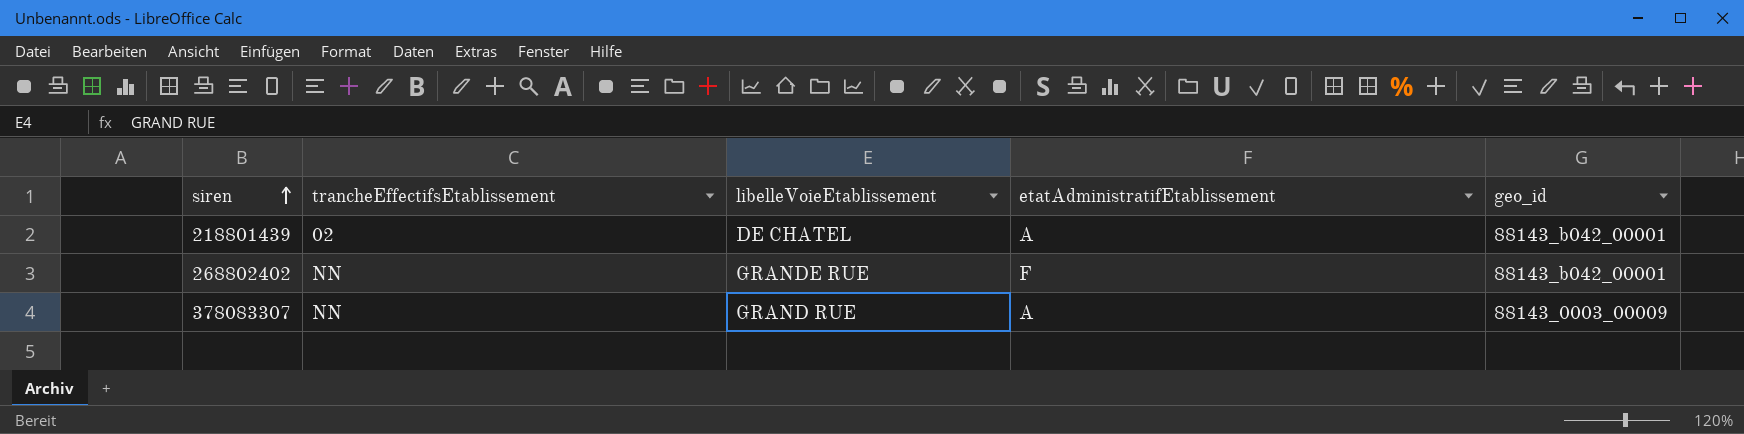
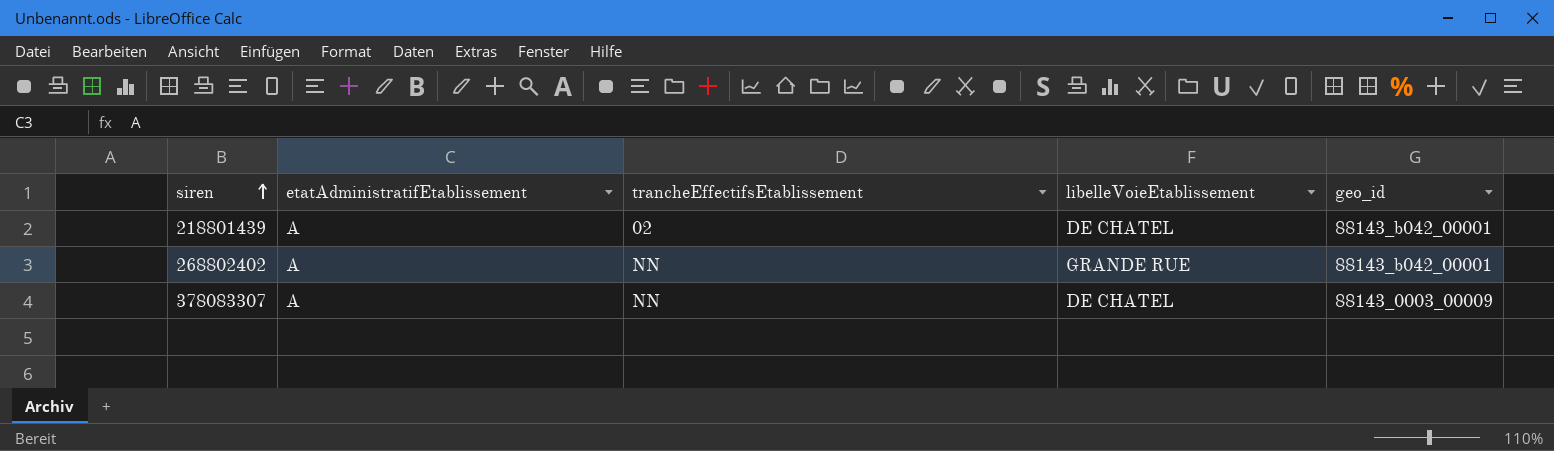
column etatAdministratifEtablissement | position: 4 -> 2
268802402 | etatAdministratifEtablissement: F -> A
378083307 | libelleVoieEtablissement: GRAND RUE -> DE CHATEL

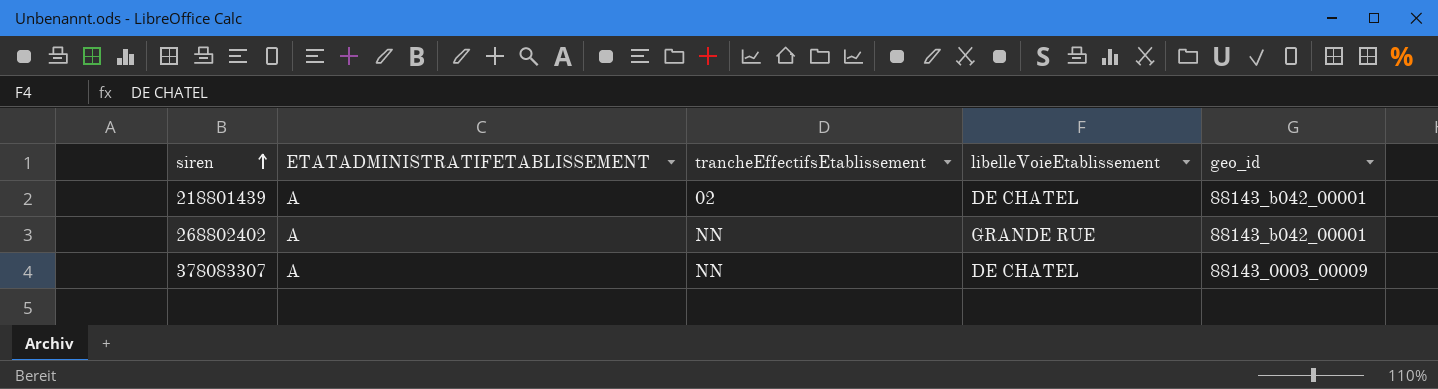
column name: etatAdministratifEtablissement -> ETATADMINISTRATIFETABLISSEMENT

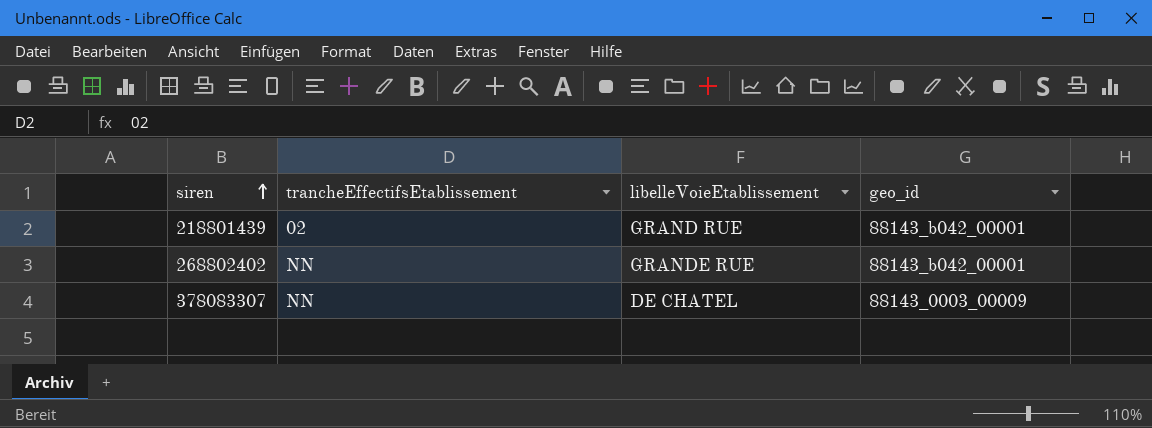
column ETATADMINISTRATIFETABLISSEMENT | position: 2 -> none
218801439 | libelleVoieEtablissement: DE CHATEL -> GRAND RUE

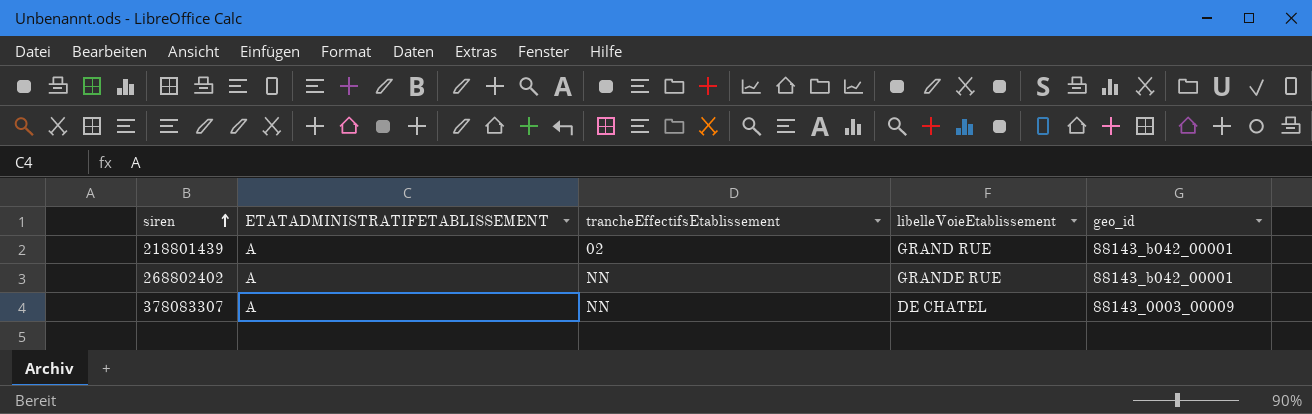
column ETATADMINISTRATIFETABLISSEMENT | position: none -> 2

